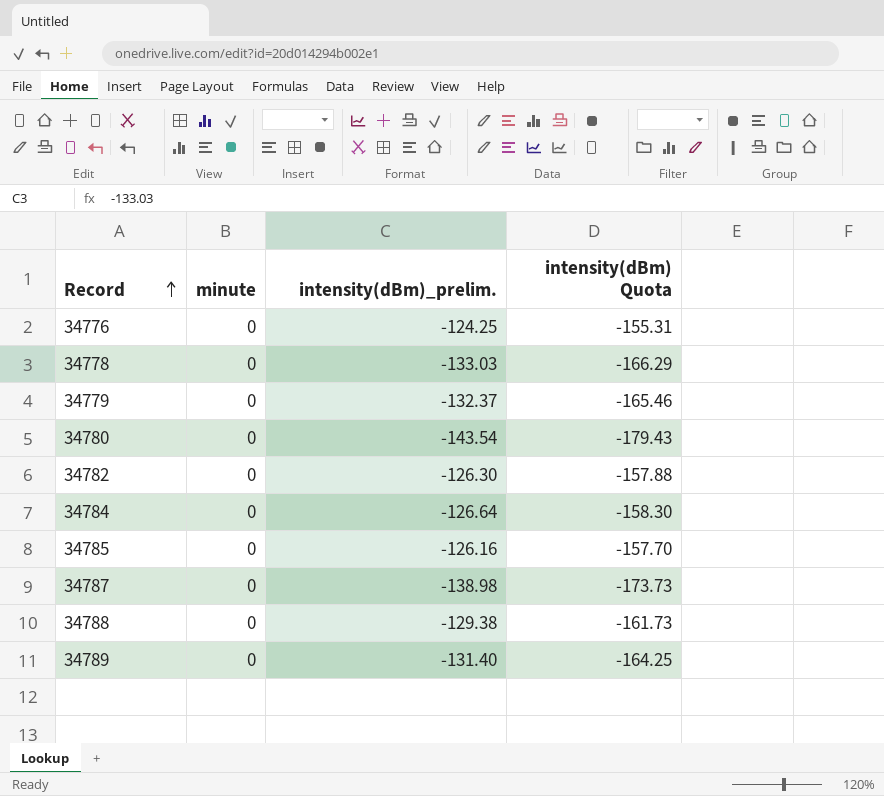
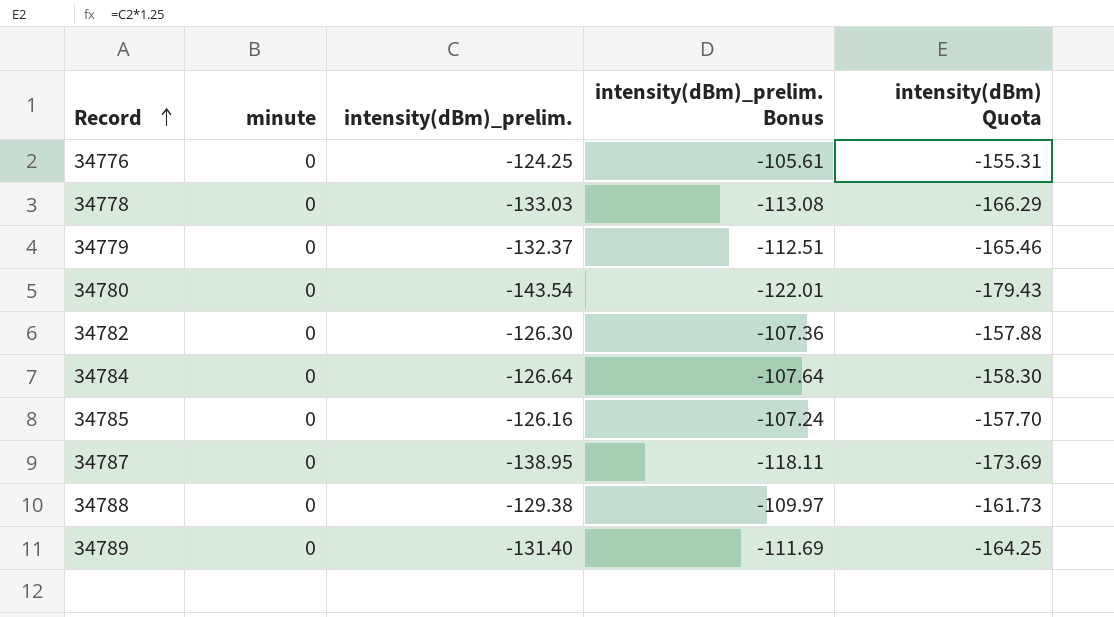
column intensity(dBm)_prelim. Bonus | formula: none -> [intensity(dBm)_prelim.] * 0.85
34787 | intensity(dBm)_prelim.: -138.98 -> -138.95
34787 | intensity(dBm) Quota: -173.73 -> -173.69

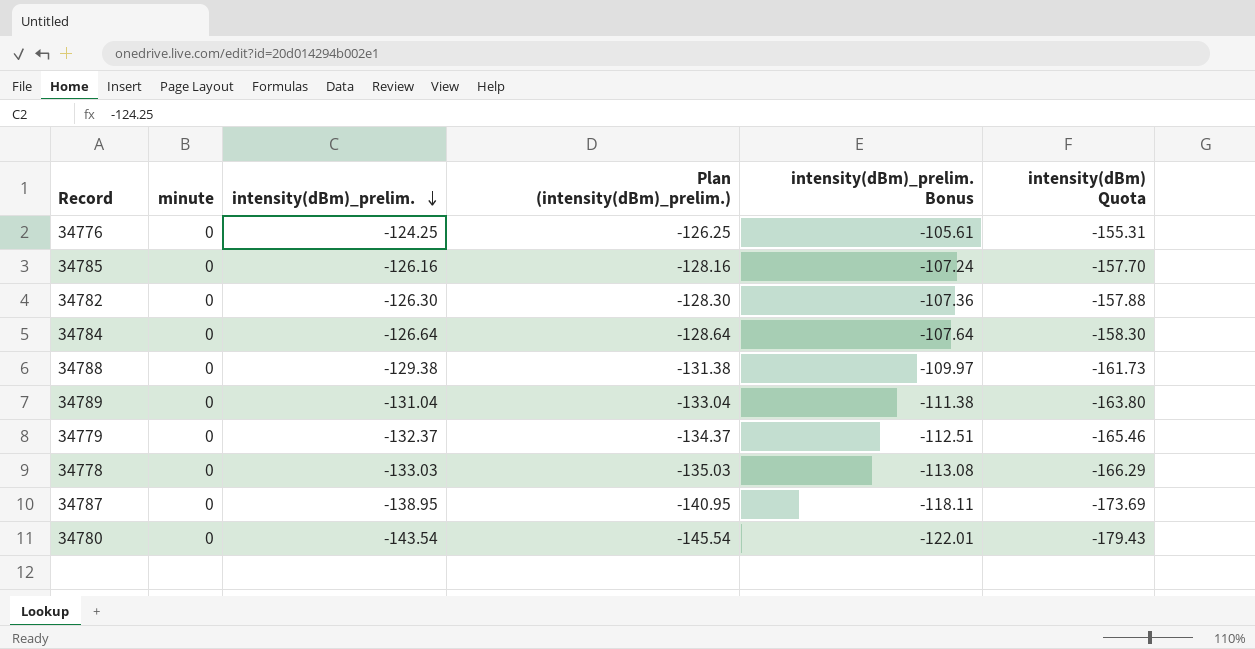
row order: Record ascending -> intensity(dBm)_prelim. descending
column Plan (intensity(dBm)_prelim.) | formula: none -> [intensity(dBm)_prelim.] - 2
34789 | intensity(dBm)_prelim.: -131.40 -> -131.04
34789 | intensity(dBm)_prelim. Bonus: -111.69 -> -111.38
34789 | intensity(dBm) Quota: -164.25 -> -163.80

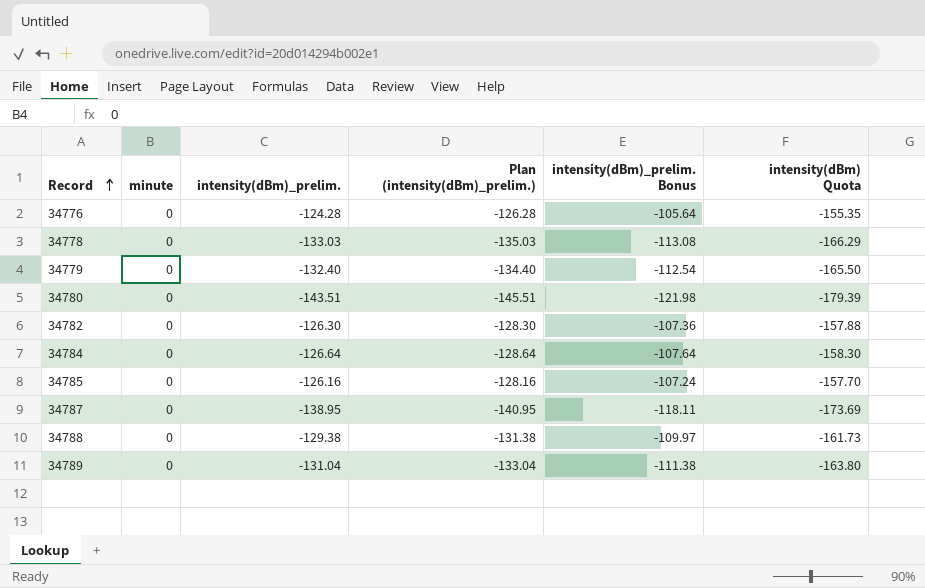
row order: intensity(dBm)_prelim. descending -> Record ascending
34776 | intensity(dBm)_prelim.: -124.25 -> -124.28
34776 | Plan (intensity(dBm)_prelim.): -126.25 -> -126.28
34776 | intensity(dBm)_prelim. Bonus: -105.61 -> -105.64
34776 | intensity(dBm) Quota: -155.31 -> -155.35
34779 | intensity(dBm)_prelim.: -132.37 -> -132.40
34779 | Plan (intensity(dBm)_prelim.): -134.37 -> -134.40
34779 | intensity(dBm)_prelim. Bonus: -112.51 -> -112.54
34779 | intensity(dBm) Quota: -165.46 -> -165.50
34780 | intensity(dBm)_prelim.: -143.54 -> -143.51
34780 | Plan (intensity(dBm)_prelim.): -145.54 -> -145.51
34780 | intensity(dBm)_prelim. Bonus: -122.01 -> -121.98
34780 | intensity(dBm) Quota: -179.43 -> -179.39

